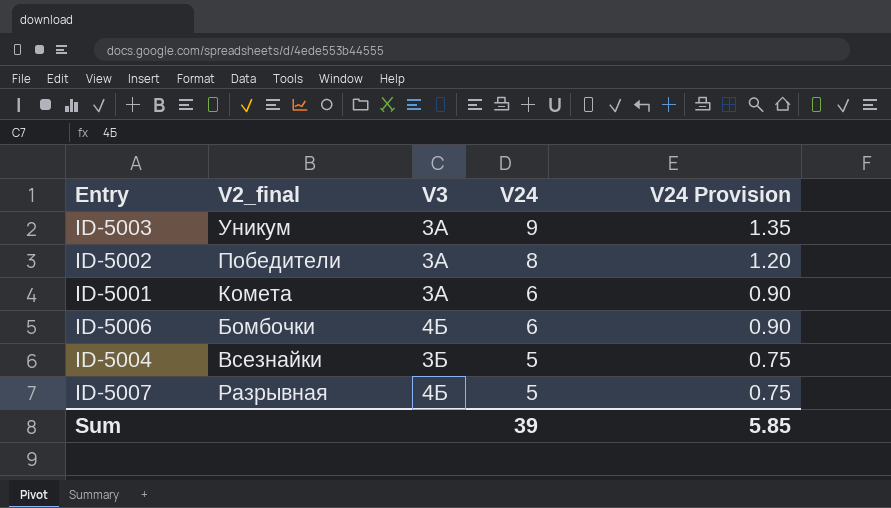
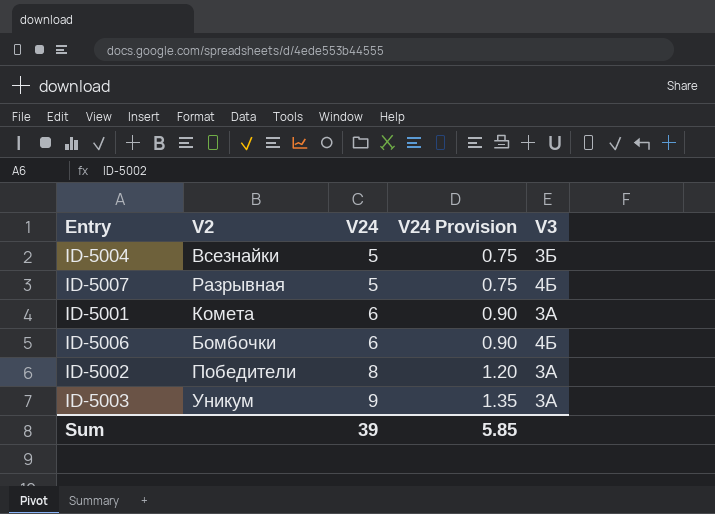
row order: V24 descending -> V24 ascending
column name: V2_final -> V2
column V3 | position: 3 -> 5

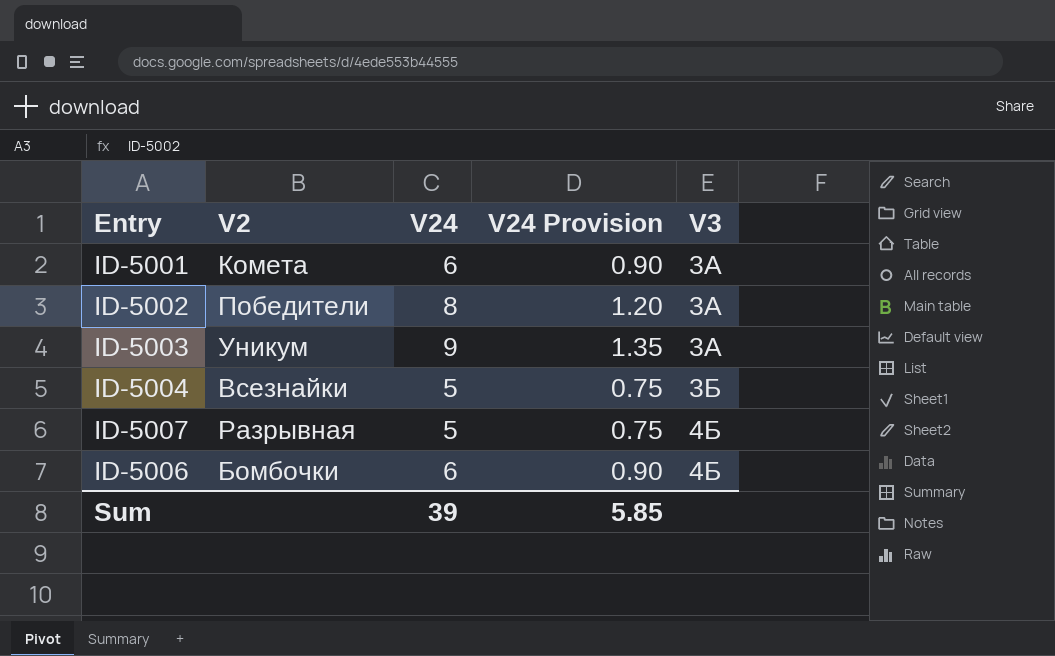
row order: V24 ascending -> V3 ascending

